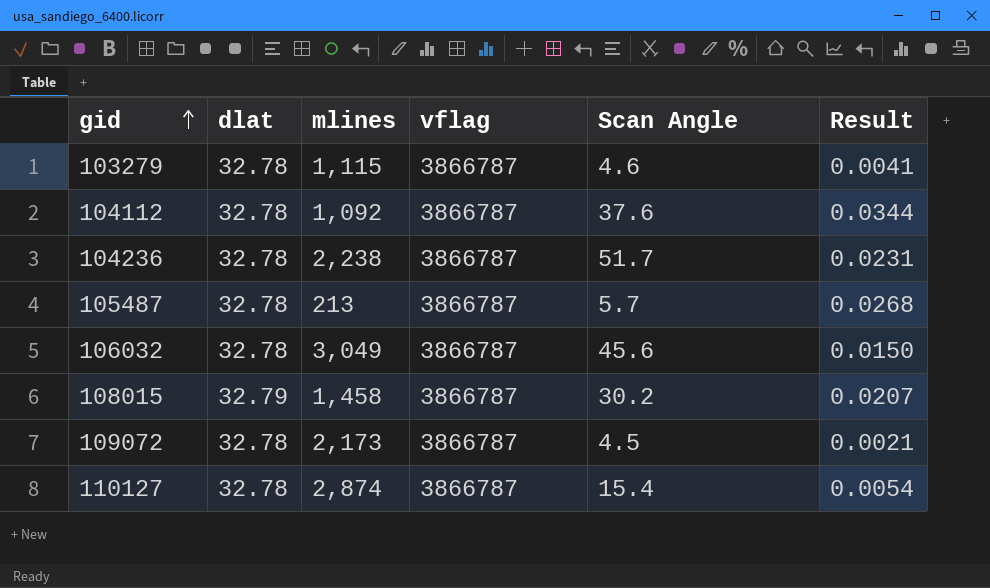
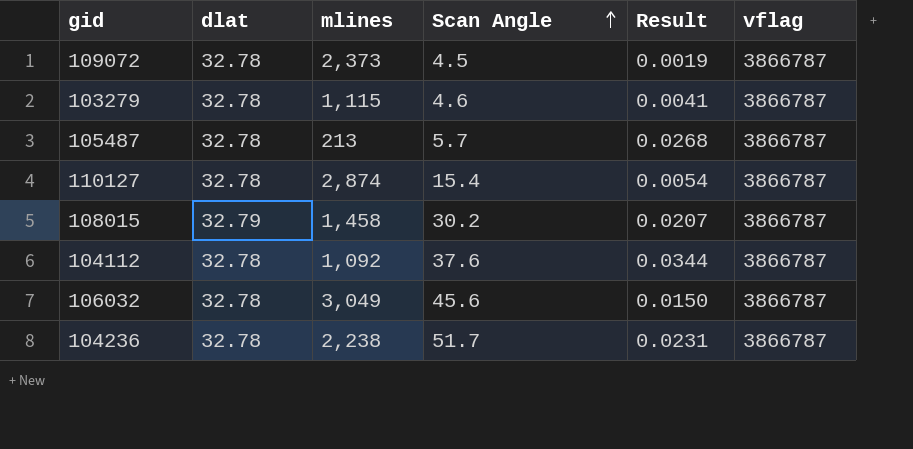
row order: gid ascending -> Scan Angle ascending
column vflag | position: 4 -> 6
109072 | mlines: 2,173 -> 2,373
109072 | Result: 0.0021 -> 0.0019

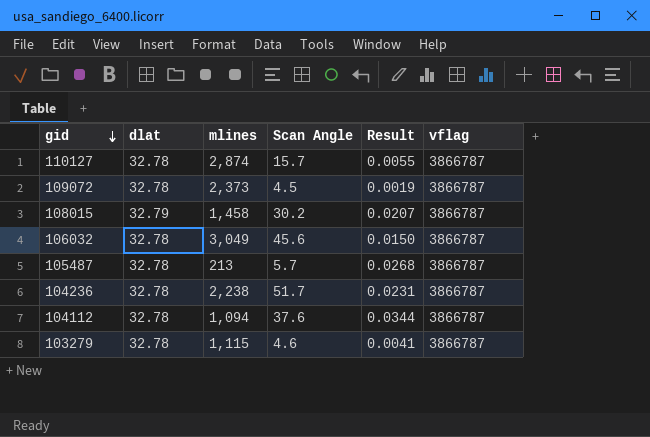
row order: Scan Angle ascending -> gid descending
110127 | Scan Angle: 15.4 -> 15.7
110127 | Result: 0.0054 -> 0.0055
104112 | mlines: 1,092 -> 1,094

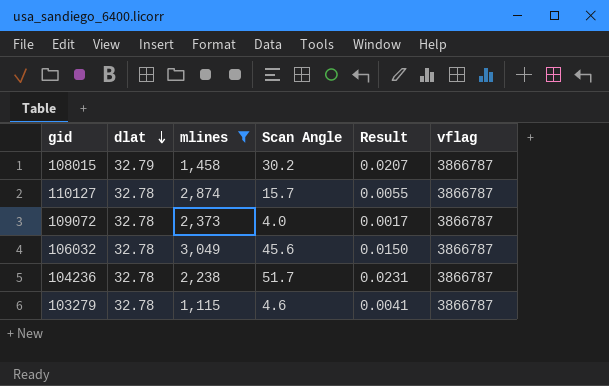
filter: none -> mlines >= 1,115
row order: gid descending -> dlat descending
109072 | Scan Angle: 4.5 -> 4.0
109072 | Result: 0.0019 -> 0.0017

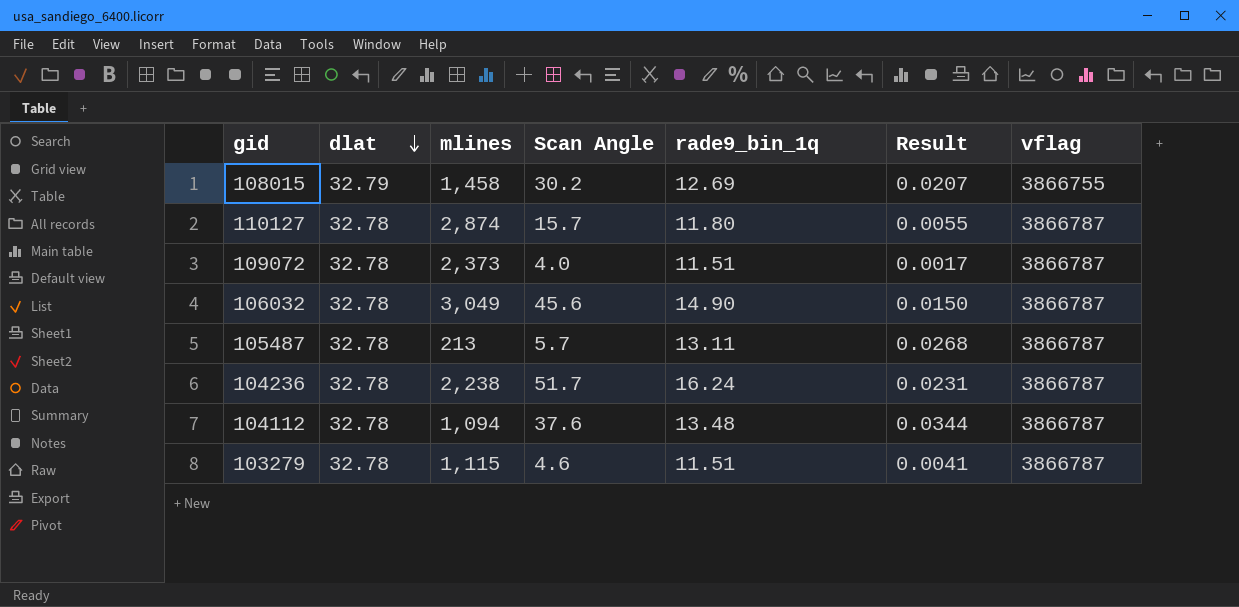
filter: mlines >= 1,115 -> none
column rade9_bin_1q | position: none -> 5
108015 | vflag: 3866787 -> 3866755

